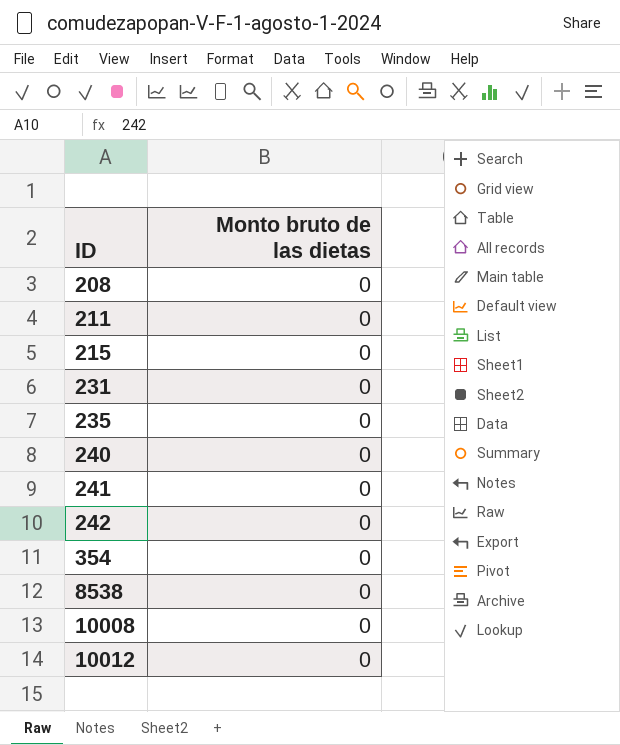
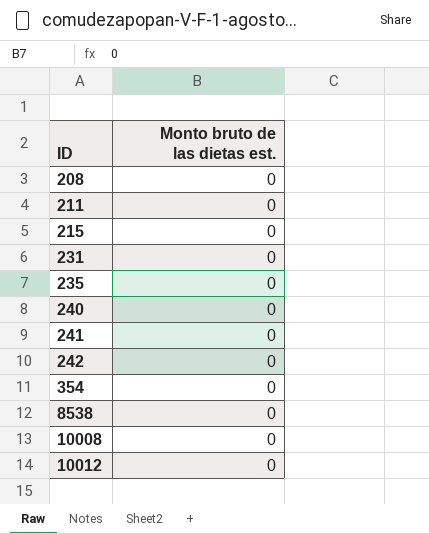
column name: Monto bruto de las dietas -> Monto bruto de las dietas est.

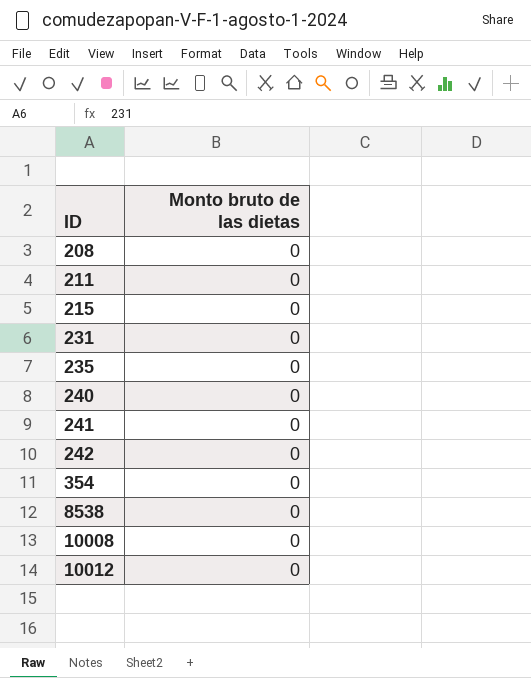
column name: Monto bruto de las dietas est. -> Monto bruto de las dietas

